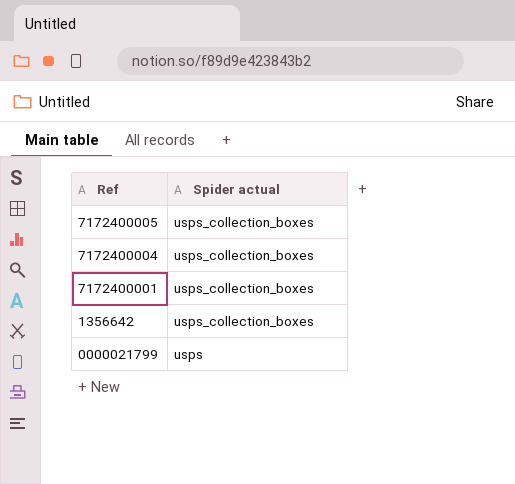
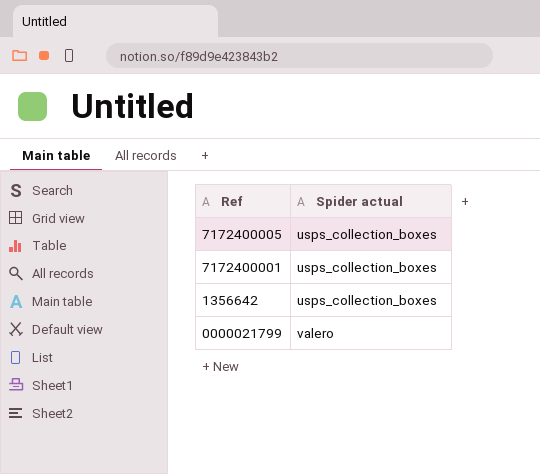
row 7172400004: usps_collection_boxes -> none
0000021799 | Spider actual: usps -> valero

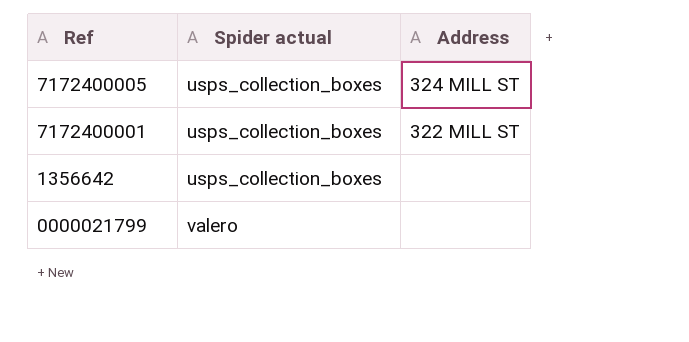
column Address | position: none -> 3

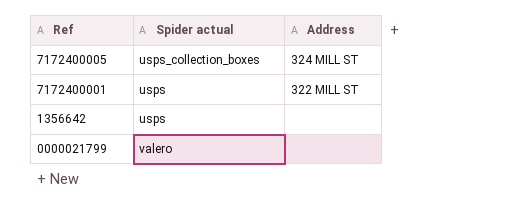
7172400001 | Spider actual: usps_collection_boxes -> usps
1356642 | Spider actual: usps_collection_boxes -> usps

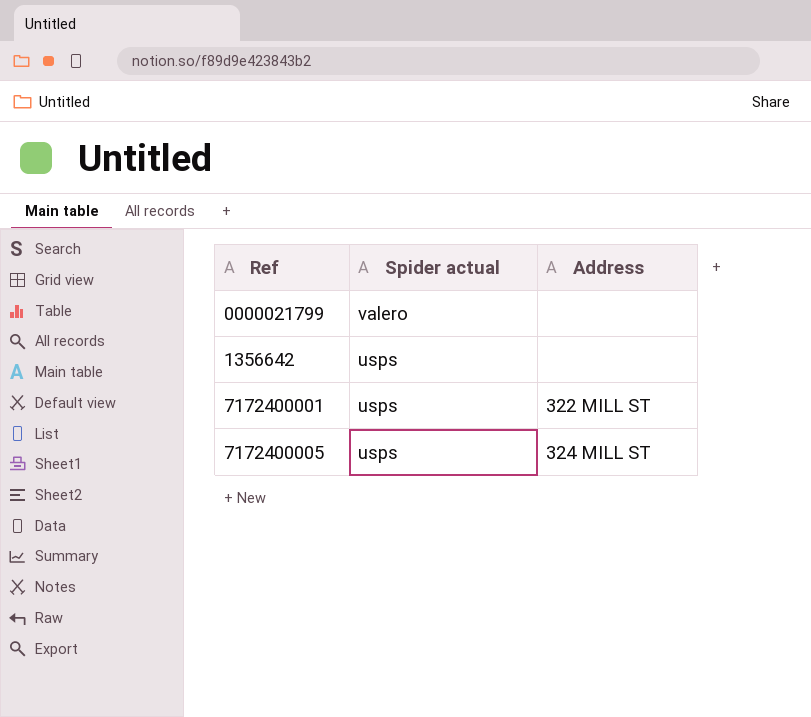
row order: Ref descending -> Ref ascending
7172400005 | Spider actual: usps_collection_boxes -> usps

